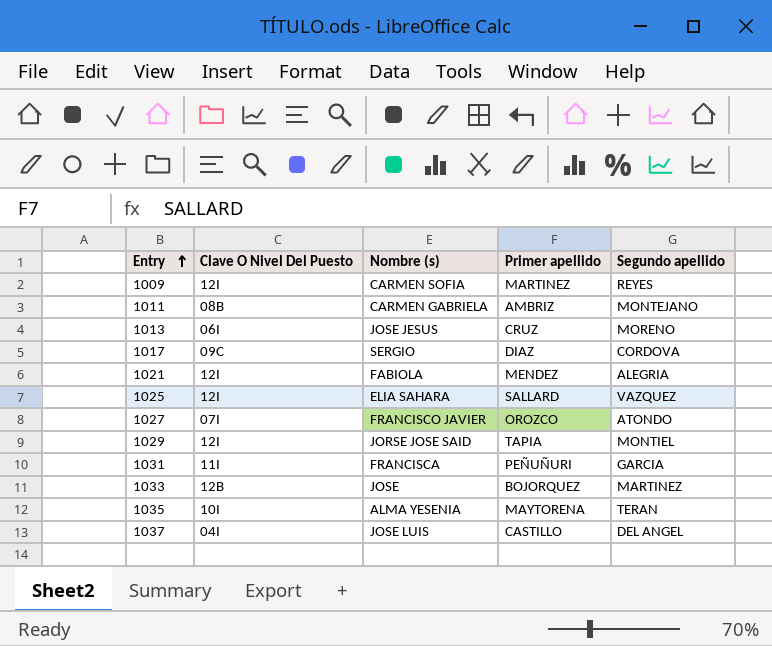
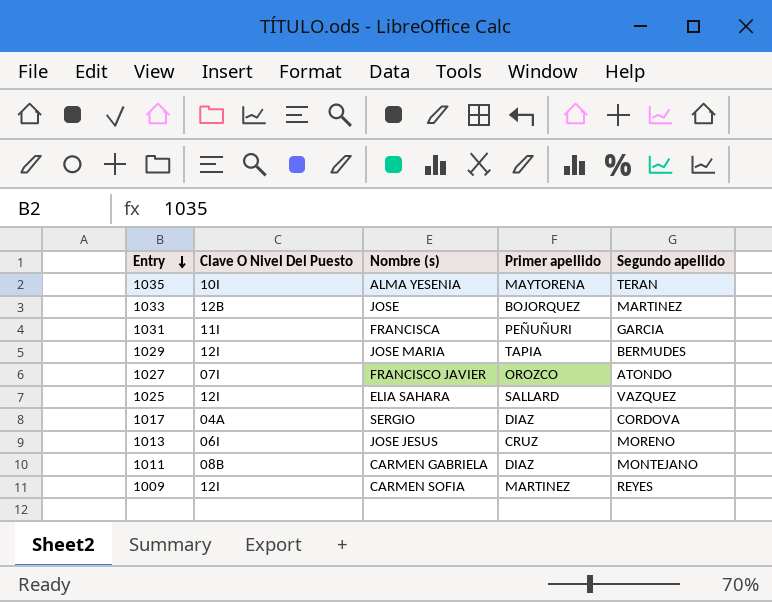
row order: Entry ascending -> Entry descending
row 1021: 12I | FABIOLA | MENDEZ | ALEGRIA -> none
row 1037: 04I | JOSE LUIS | CASTILLO | DEL ANGEL -> none
1029 | Nombre (s): JORSE JOSE SAID -> JOSE MARIA
1029 | Segundo apellido: MONTIEL -> BERMUDES
1017 | Clave O Nivel Del Puesto: 09C -> 04A
1011 | Primer apellido: AMBRIZ -> DIAZ

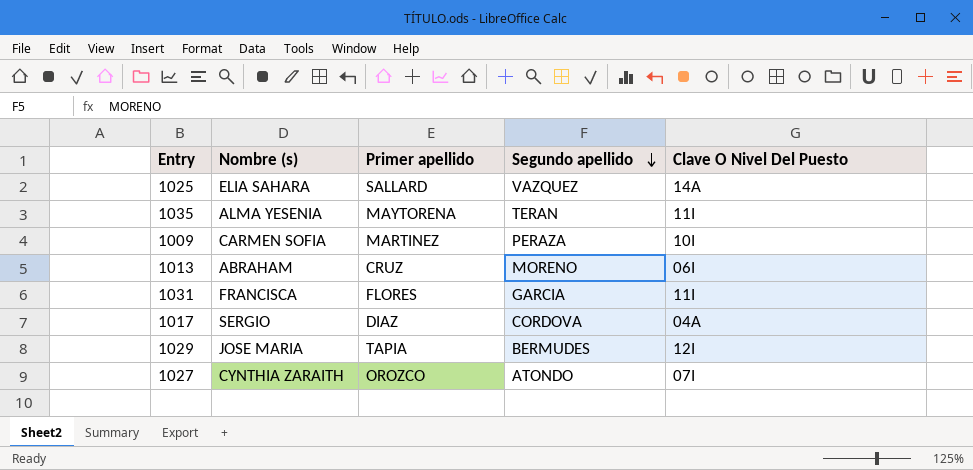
row order: Entry descending -> Segundo apellido descending
column Clave O Nivel Del Puesto | position: 2 -> 5
row 1033: 12B | JOSE | BOJORQUEZ | MARTINEZ -> none
row 1011: 08B | CARMEN GABRIELA | DIAZ | MONTEJANO -> none
1025 | Clave O Nivel Del Puesto: 12I -> 14A
1035 | Clave O Nivel Del Puesto: 10I -> 11I
1009 | Segundo apellido: REYES -> PERAZA
1009 | Clave O Nivel Del Puesto: 12I -> 10I
1013 | Nombre (s): JOSE JESUS -> ABRAHAM
1031 | Primer apellido: PEÑUÑURI -> FLORES
1027 | Nombre (s): FRANCISCO JAVIER -> CYNTHIA ZARAITH

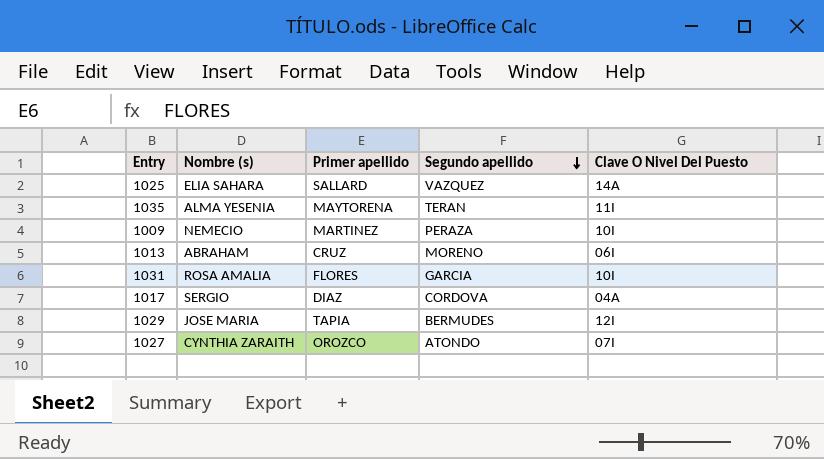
1009 | Nombre (s): CARMEN SOFIA -> NEMECIO
1031 | Nombre (s): FRANCISCA -> ROSA AMALIA
1031 | Clave O Nivel Del Puesto: 11I -> 10I

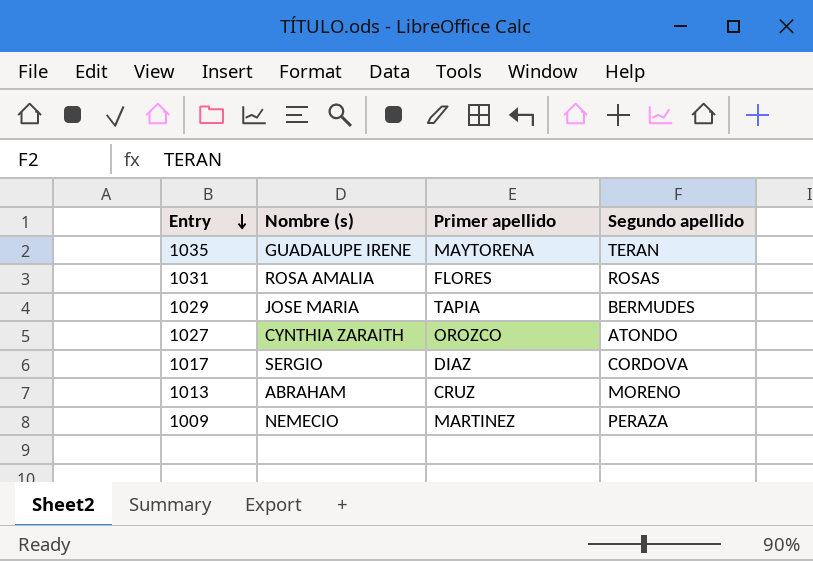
row order: Segundo apellido descending -> Entry descending
column Clave O Nivel Del Puesto | position: 5 -> none
row 1025: ELIA SAHARA | SALLARD | VAZQUEZ | 14A -> none
1035 | Nombre (s): ALMA YESENIA -> GUADALUPE IRENE
1031 | Segundo apellido: GARCIA -> ROSAS

